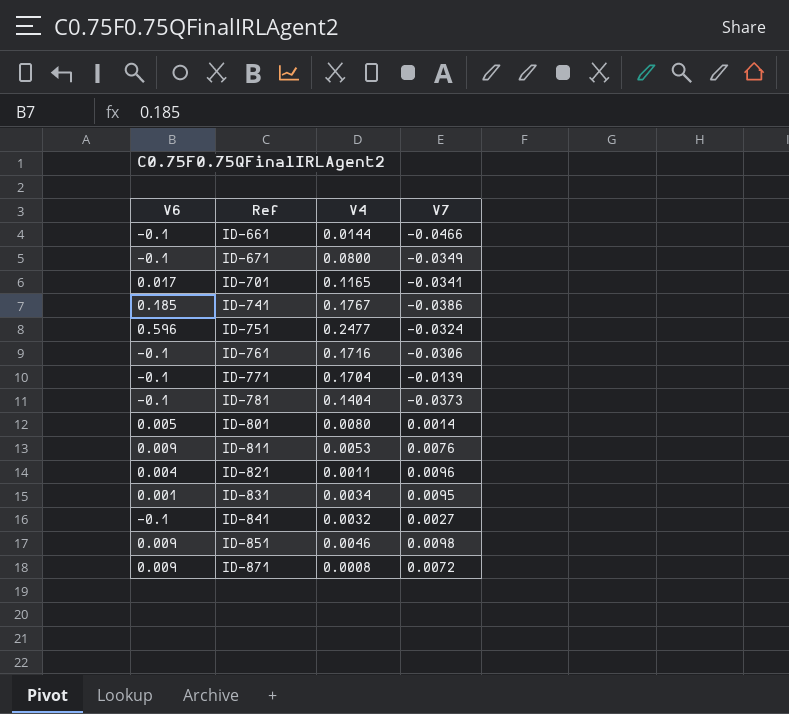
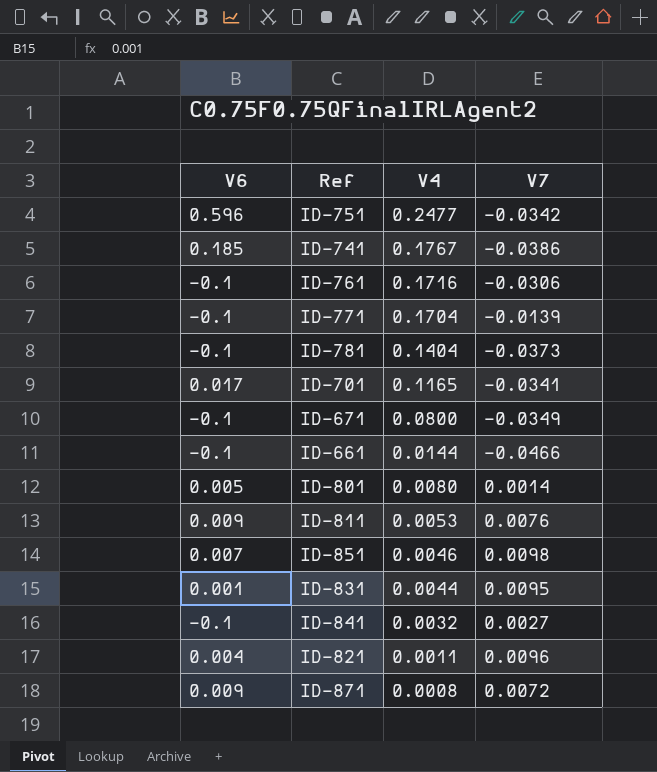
row order: Ref ascending -> V4 descending
ID-751 | V7: -0.0324 -> -0.0342
ID-851 | V6: 0.009 -> 0.007
ID-831 | V4: 0.0034 -> 0.0044

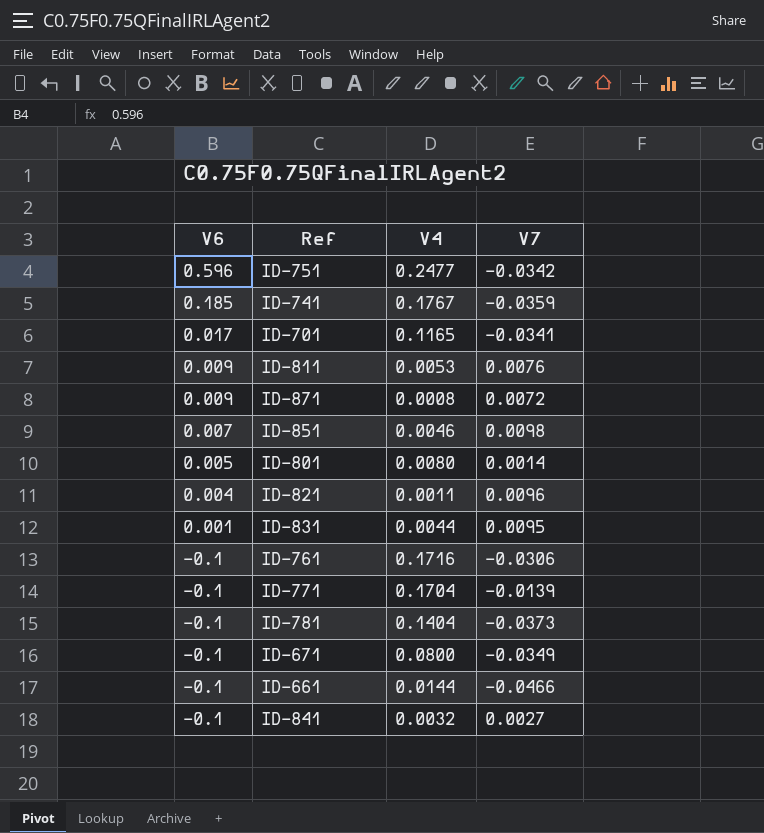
row order: V4 descending -> V6 descending
ID-741 | V7: -0.0386 -> -0.0359

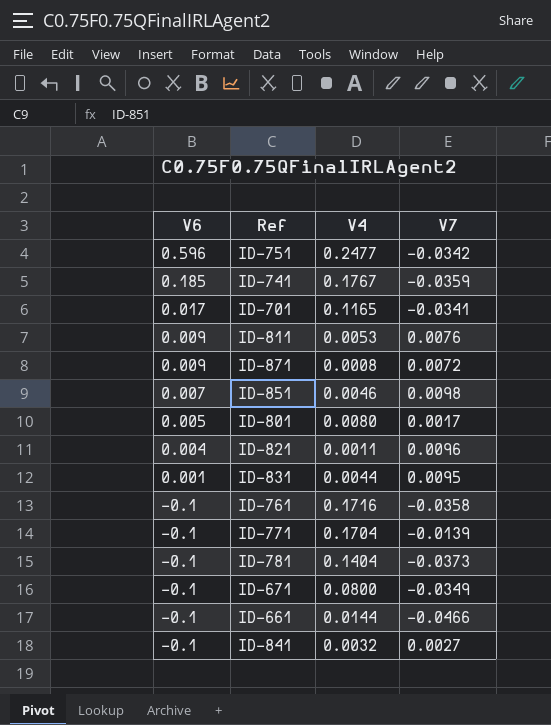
ID-801 | V7: 0.0014 -> 0.0017
ID-761 | V7: -0.0306 -> -0.0358

